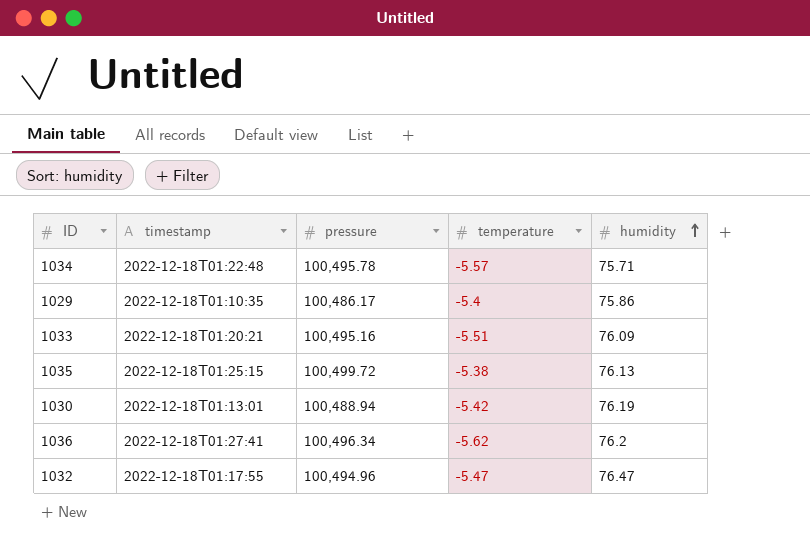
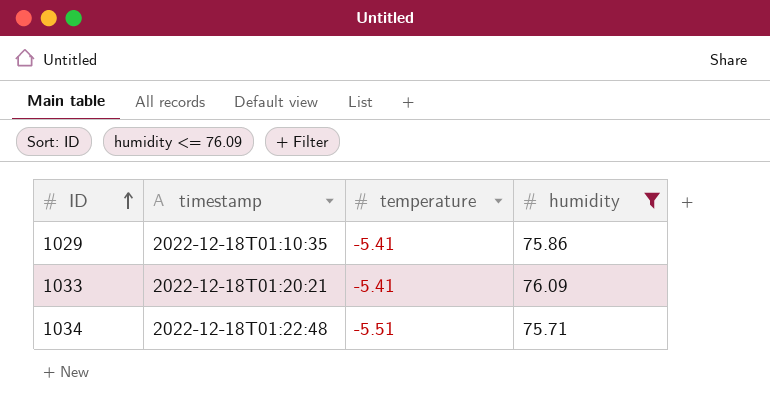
filter: none -> humidity <= 76.09
row order: humidity ascending -> ID ascending
column pressure | position: 3 -> none
1029 | temperature: -5.4 -> -5.41
1033 | temperature: -5.51 -> -5.41
1034 | temperature: -5.57 -> -5.51

